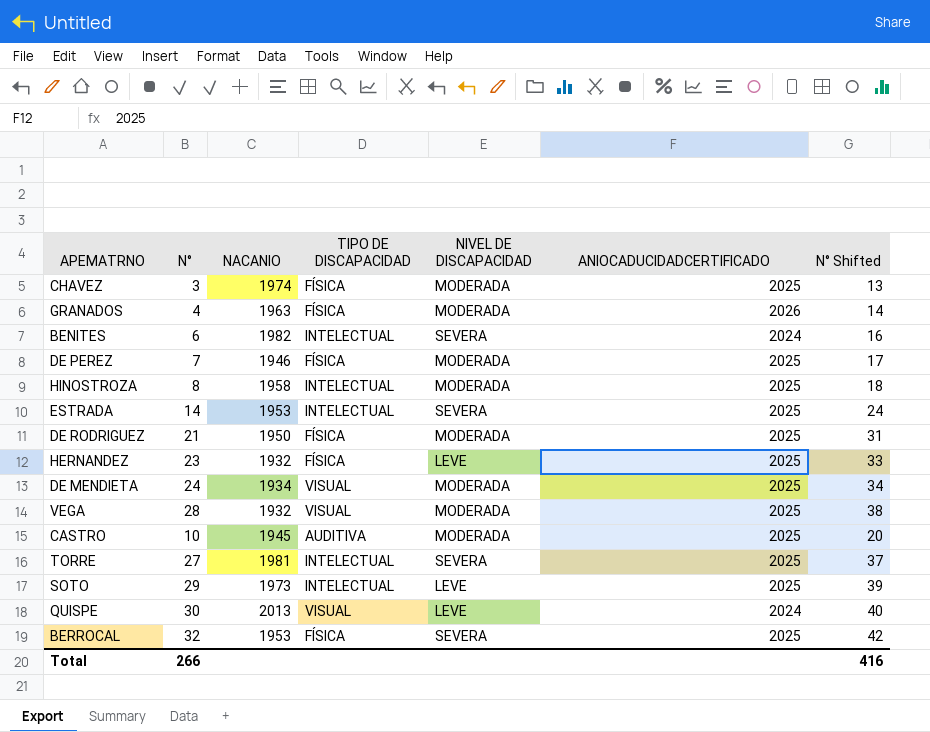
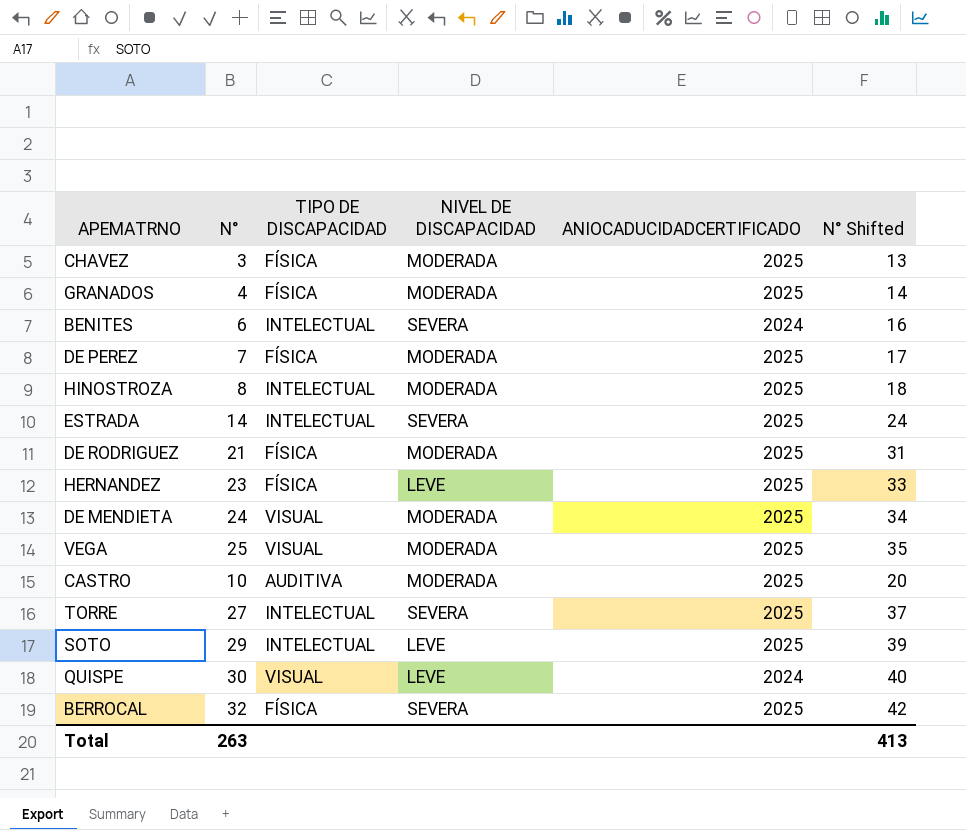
column NACANIO | position: 3 -> none
GRANADOS | ANIOCADUCIDADCERTIFICADO: 2026 -> 2025
VEGA | N°: 28 -> 25
VEGA | N° Shifted: 38 -> 35
Total | N°: 266 -> 263
Total | N° Shifted: 416 -> 413

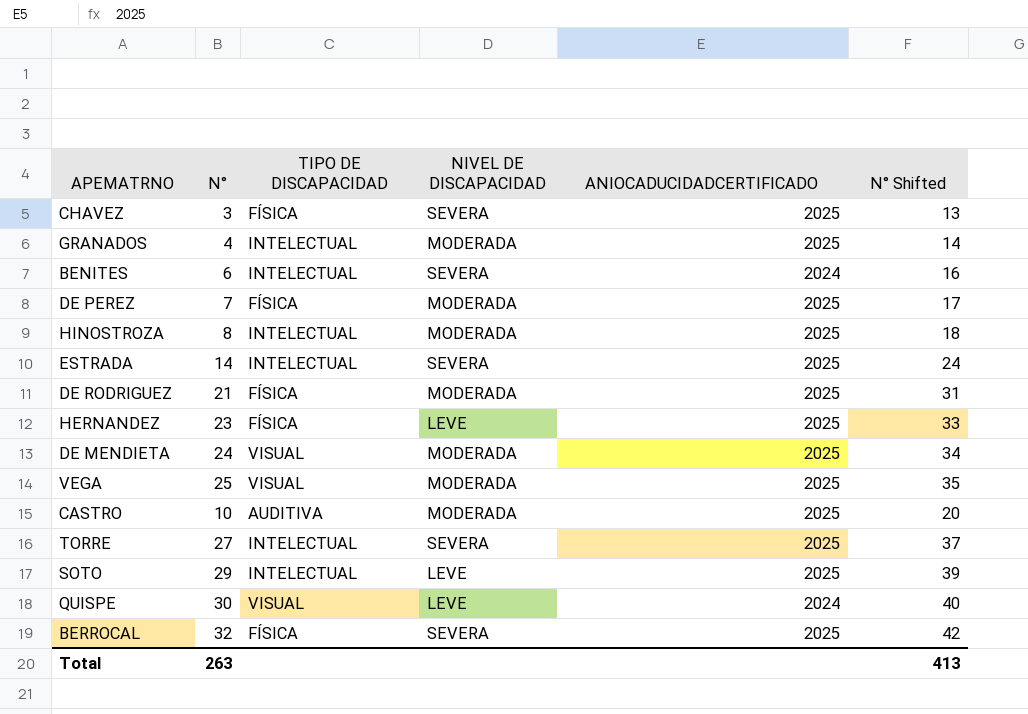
CHAVEZ | NIVEL DE DISCAPACIDAD: MODERADA -> SEVERA
GRANADOS | TIPO DE DISCAPACIDAD: FÍSICA -> INTELECTUAL

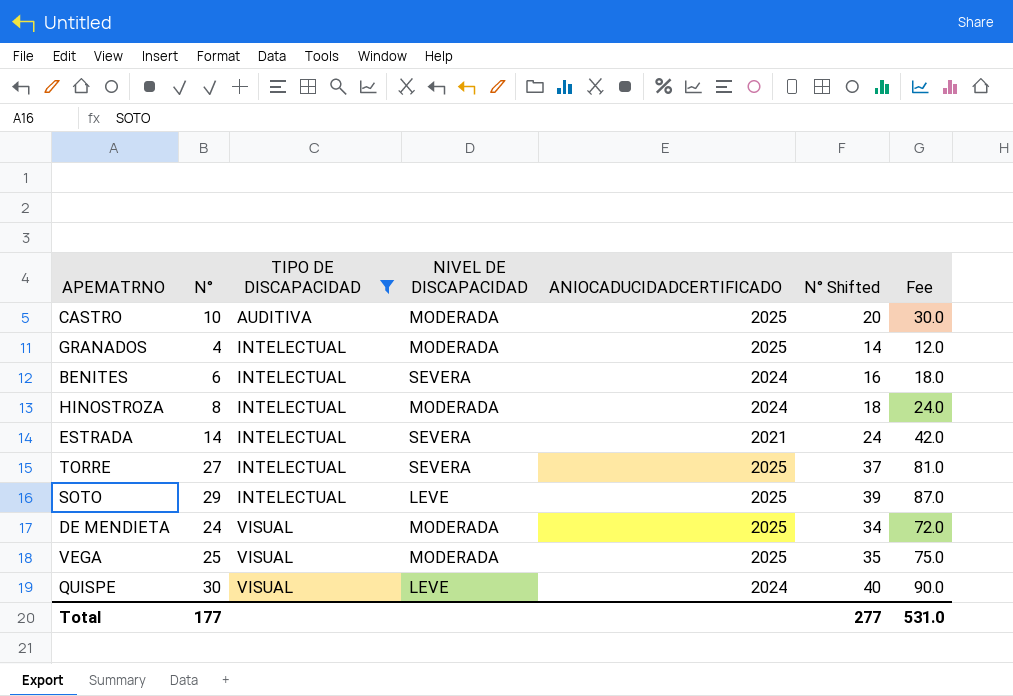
filter: none -> TIPO DE DISCAPACIDAD != FÍSICA
row order: none -> TIPO DE DISCAPACIDAD ascending
column Fee | formula: none -> [N°] * 3
HINOSTROZA | ANIOCADUCIDADCERTIFICADO: 2025 -> 2024
ESTRADA | ANIOCADUCIDADCERTIFICADO: 2025 -> 2021
Total | N°: 263 -> 177
Total | N° Shifted: 413 -> 277

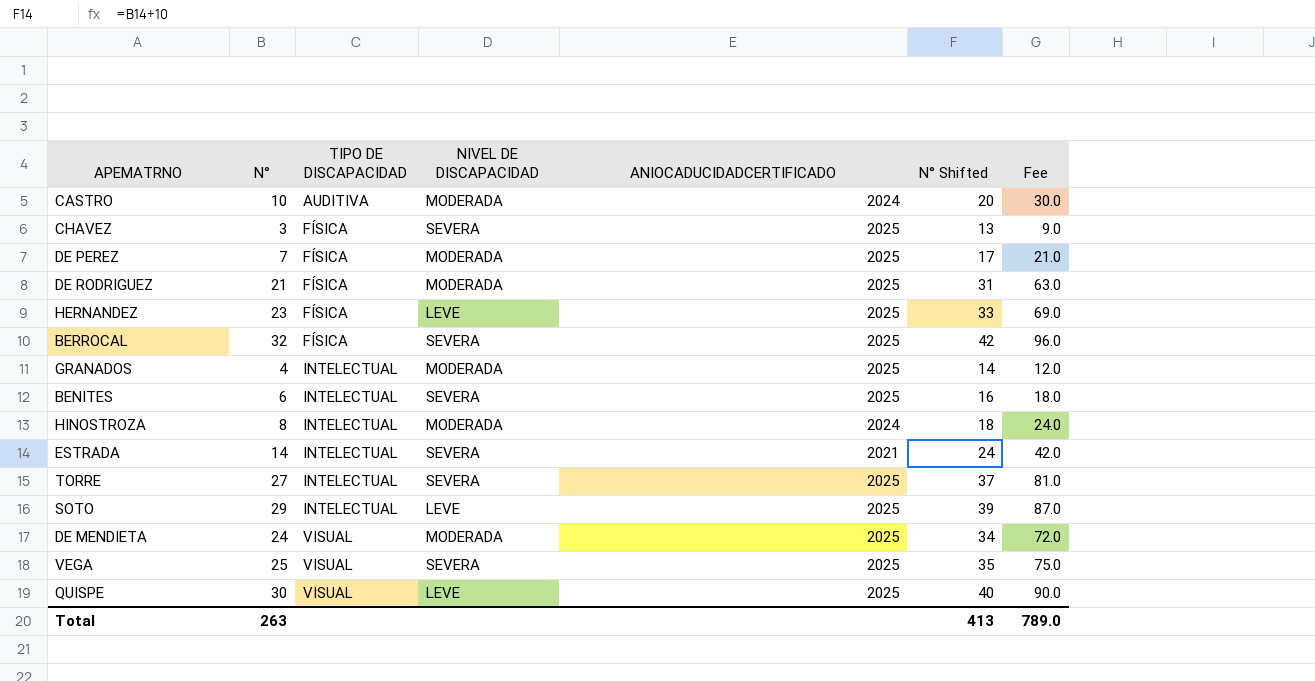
filter: TIPO DE DISCAPACIDAD != FÍSICA -> none
CASTRO | ANIOCADUCIDADCERTIFICADO: 2025 -> 2024
BENITES | ANIOCADUCIDADCERTIFICADO: 2024 -> 2025
VEGA | NIVEL DE DISCAPACIDAD: MODERADA -> SEVERA
QUISPE | ANIOCADUCIDADCERTIFICADO: 2024 -> 2025
Total | N°: 177 -> 263
Total | N° Shifted: 277 -> 413
Total | Fee: 531.0 -> 789.0

